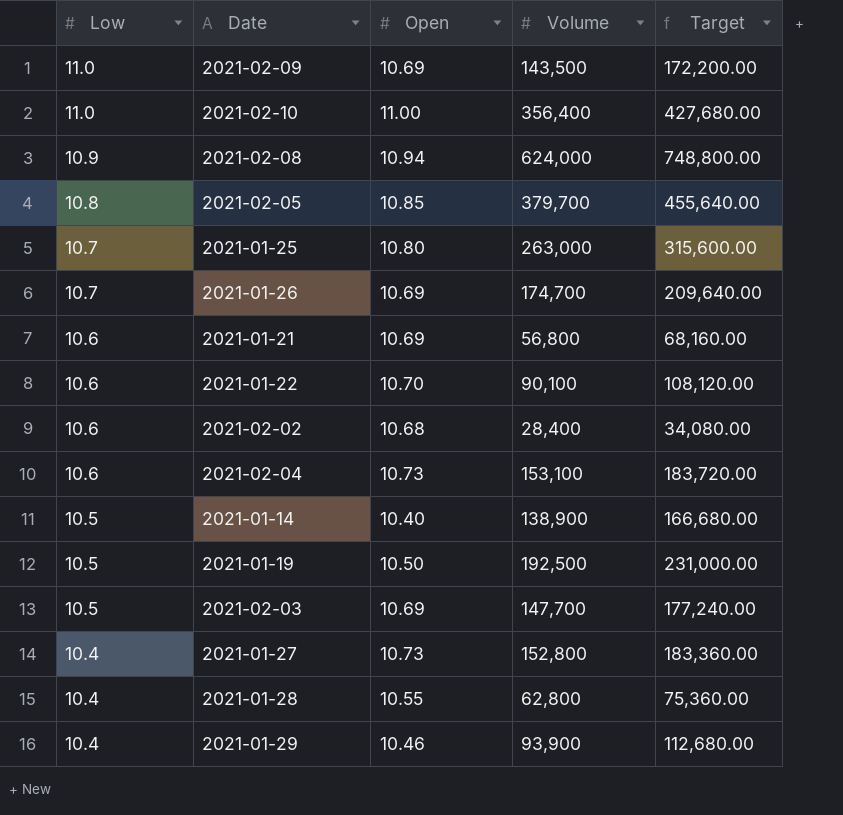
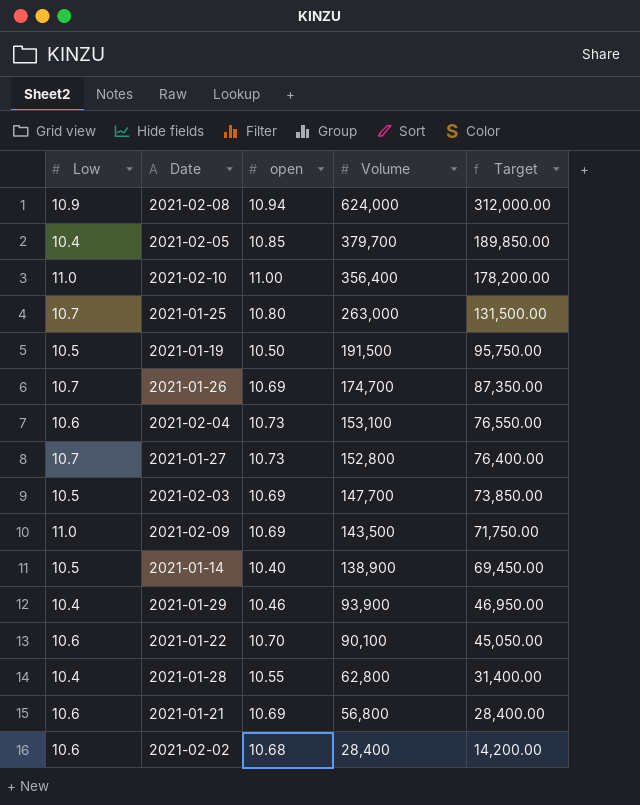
row order: Low descending -> Volume descending
column name: Open -> open
column Target | formula: [Volume] * 1.2 -> [Volume] * 0.5
2021-02-05 | Low: 10.8 -> 10.4
2021-01-19 | Volume: 192,500 -> 191,500
2021-01-27 | Low: 10.4 -> 10.7

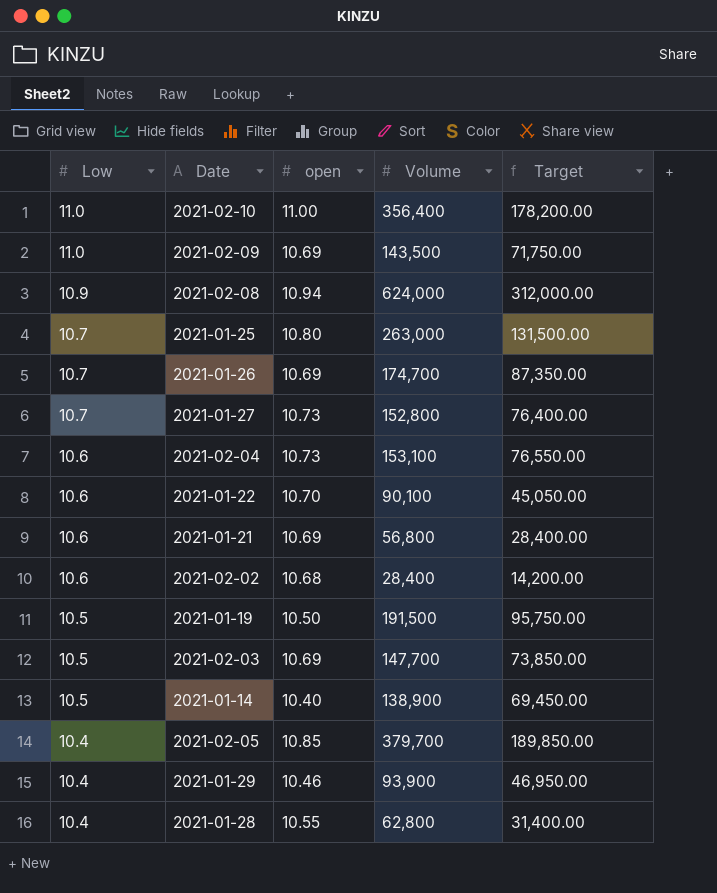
row order: Volume descending -> Low descending

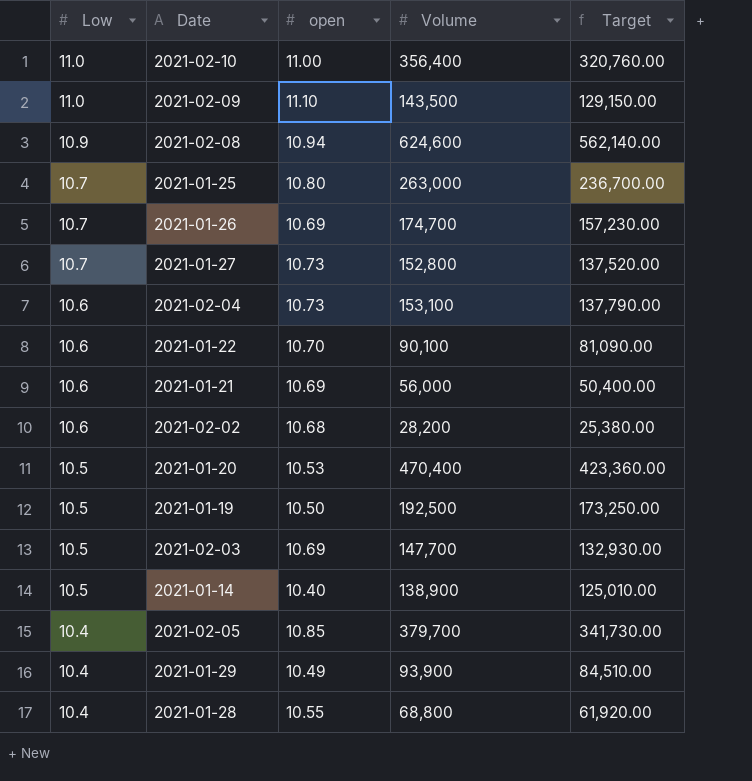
column Target | formula: [Volume] * 0.5 -> [Volume] * 0.9
2021-02-09 | open: 10.69 -> 11.10
2021-02-08 | Volume: 624,000 -> 624,600
2021-01-21 | Volume: 56,800 -> 56,000
2021-02-02 | Volume: 28,400 -> 28,200
row 2021-01-20: none -> 10.5 | 10.53 | 470,400 | 423,360.00
2021-01-19 | Volume: 191,500 -> 192,500
2021-01-29 | open: 10.46 -> 10.49
2021-01-28 | Volume: 62,800 -> 68,800

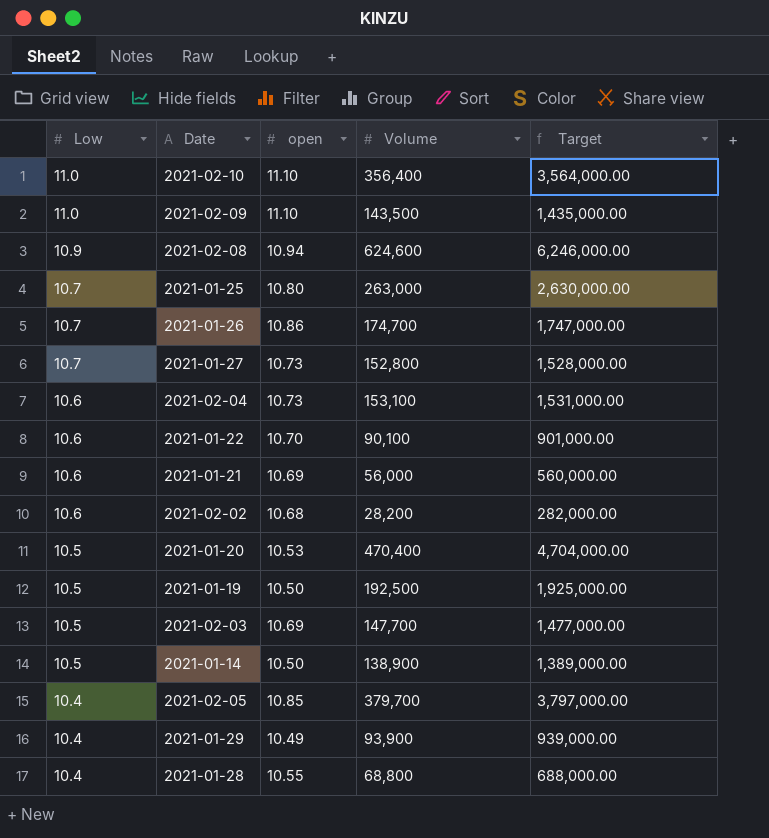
column Target | formula: [Volume] * 0.9 -> [Volume] * 10
2021-02-10 | open: 11.00 -> 11.10
2021-01-26 | open: 10.69 -> 10.86
2021-01-14 | open: 10.40 -> 10.50

